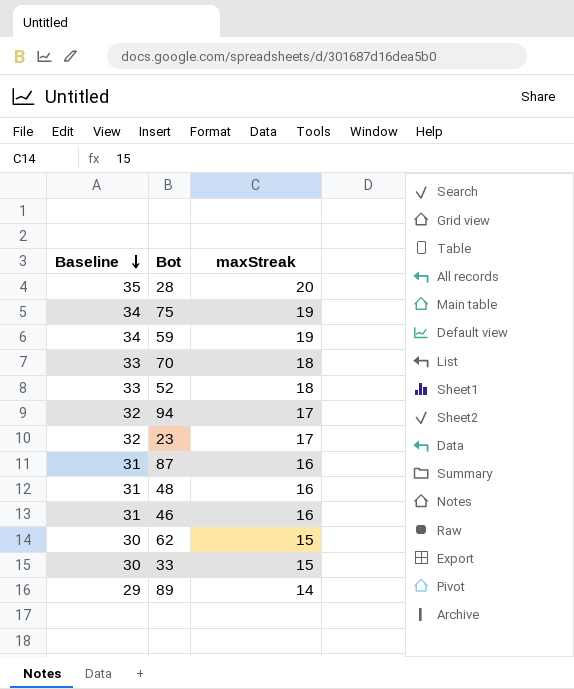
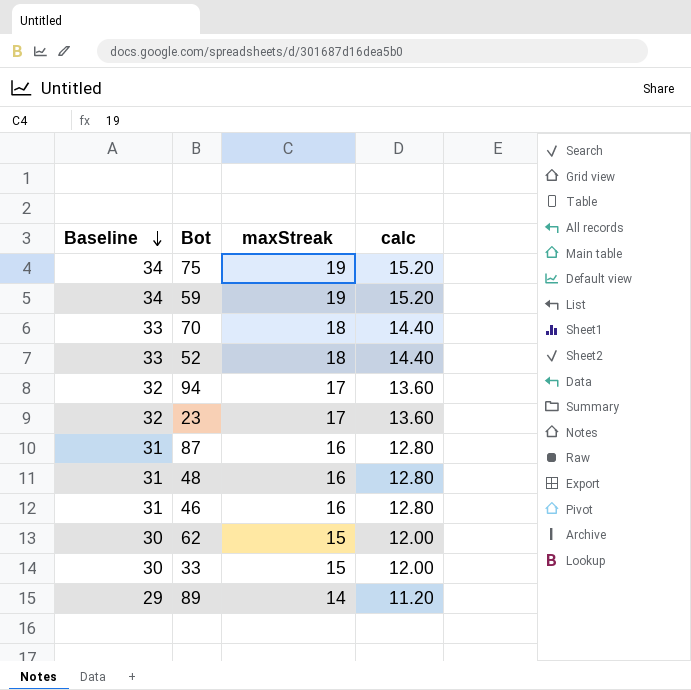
column calc | formula: none -> [maxStreak] * 0.8
row 28: 35 | 20 -> none

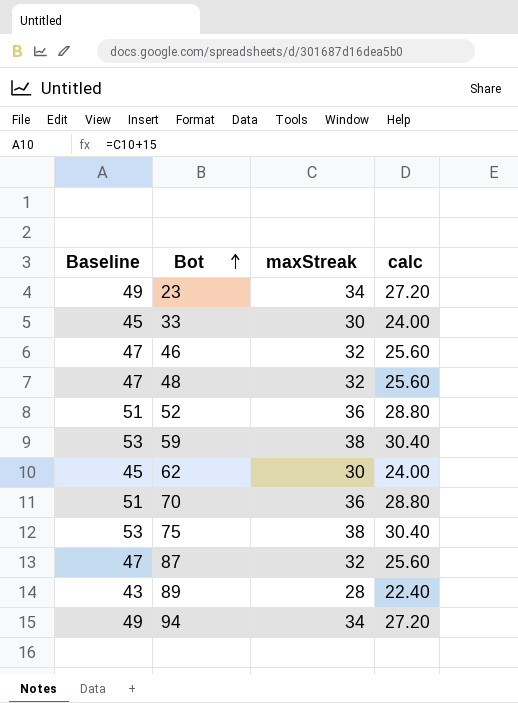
row order: Baseline descending -> Bot ascending
23 | Baseline: 32 -> 49
23 | maxStreak: 17 -> 34
23 | calc: 13.60 -> 27.20
33 | Baseline: 30 -> 45
33 | maxStreak: 15 -> 30
33 | calc: 12.00 -> 24.00
46 | Baseline: 31 -> 47
46 | maxStreak: 16 -> 32
46 | calc: 12.80 -> 25.60
48 | Baseline: 31 -> 47
48 | maxStreak: 16 -> 32
48 | calc: 12.80 -> 25.60
52 | Baseline: 33 -> 51
52 | maxStreak: 18 -> 36
52 | calc: 14.40 -> 28.80
59 | Baseline: 34 -> 53
59 | maxStreak: 19 -> 38
59 | calc: 15.20 -> 30.40
62 | Baseline: 30 -> 45
62 | maxStreak: 15 -> 30
62 | calc: 12.00 -> 24.00
70 | Baseline: 33 -> 51
70 | maxStreak: 18 -> 36
70 | calc: 14.40 -> 28.80
75 | Baseline: 34 -> 53
75 | maxStreak: 19 -> 38
75 | calc: 15.20 -> 30.40
87 | Baseline: 31 -> 47
87 | maxStreak: 16 -> 32
87 | calc: 12.80 -> 25.60
89 | Baseline: 29 -> 43
89 | maxStreak: 14 -> 28
89 | calc: 11.20 -> 22.40
94 | Baseline: 32 -> 49
94 | maxStreak: 17 -> 34
94 | calc: 13.60 -> 27.20

